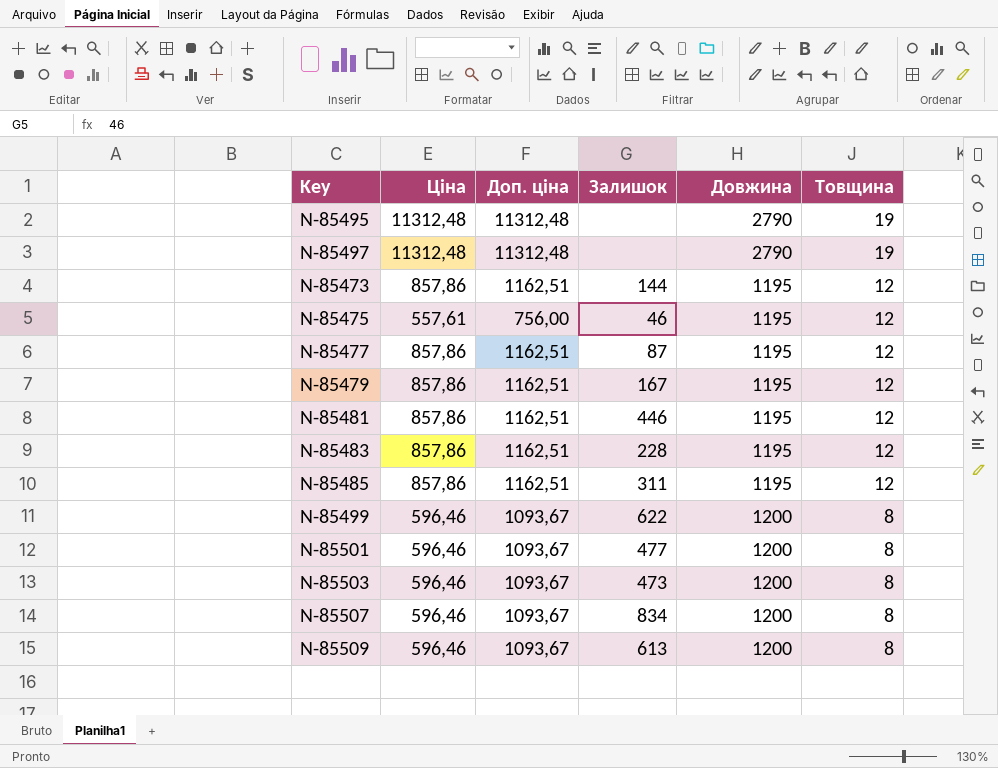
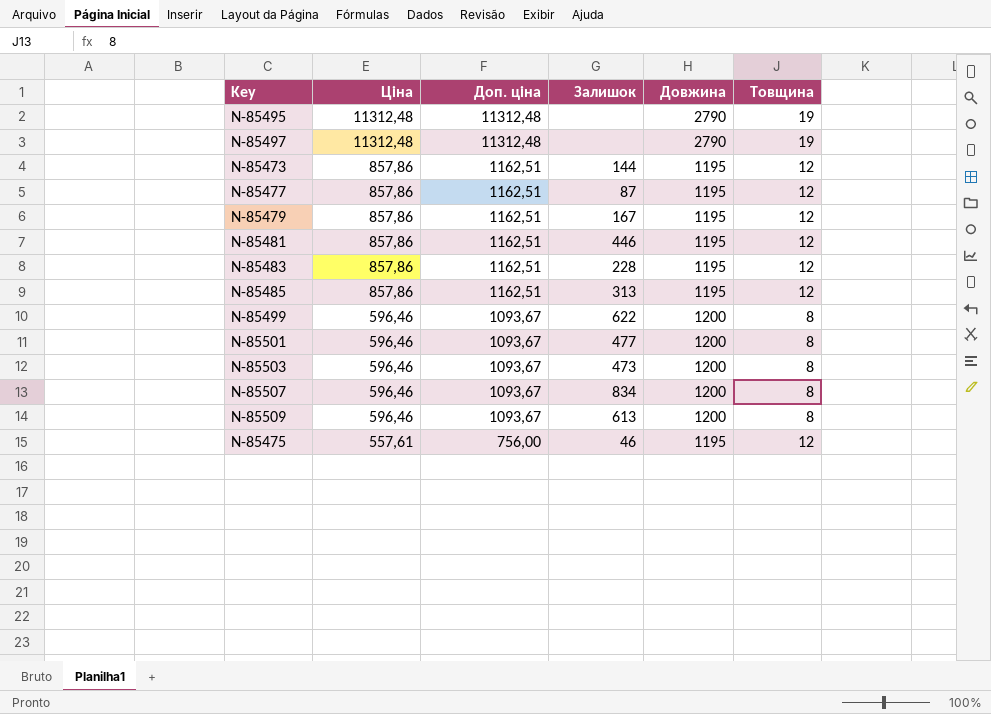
row order: Товщина descending -> Ціна descending
N-85485 | Залишок: 311 -> 313

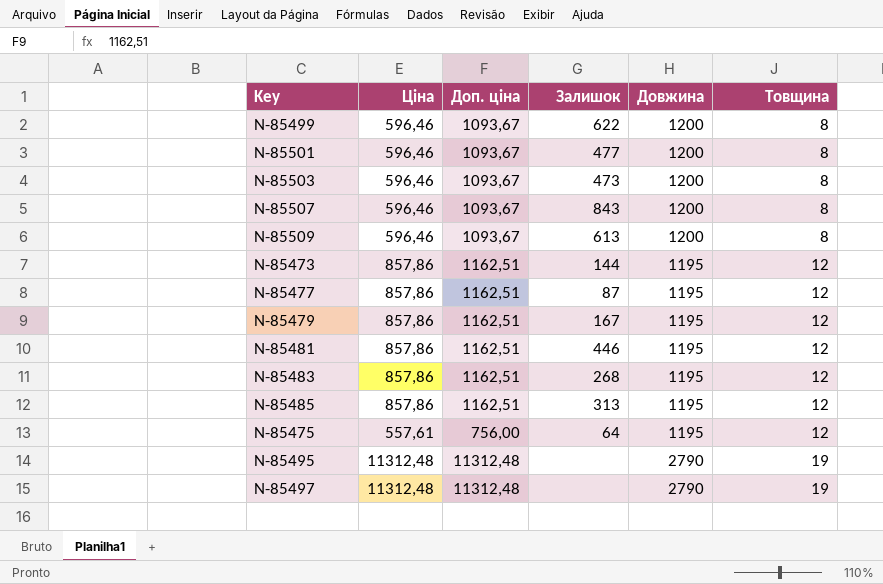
row order: Ціна descending -> Товщина ascending
N-85507 | Залишок: 834 -> 843
N-85483 | Залишок: 228 -> 268
N-85475 | Залишок: 46 -> 64

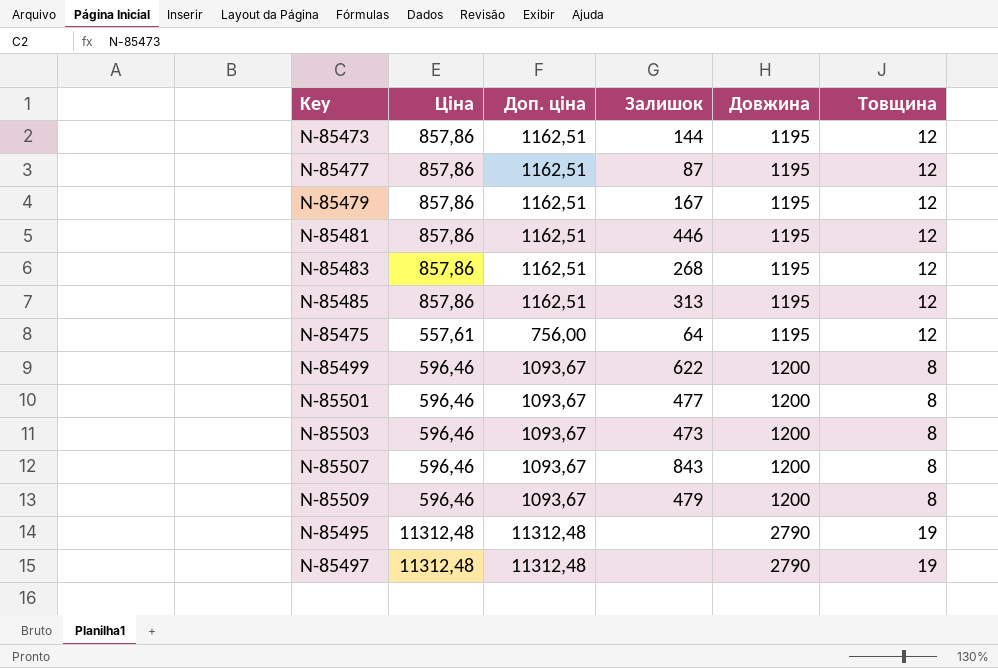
row order: Товщина ascending -> Довжина ascending
N-85509 | Залишок: 613 -> 479

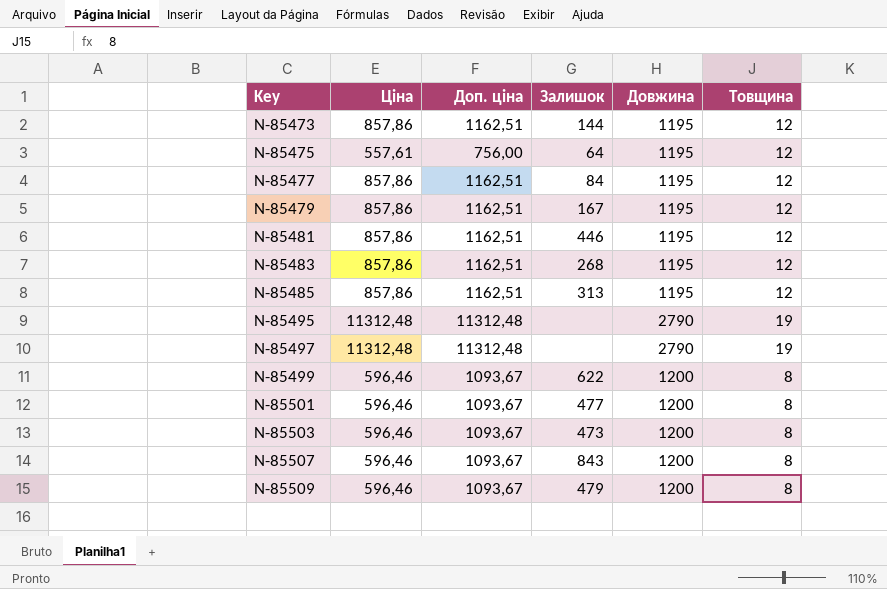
row order: Довжина ascending -> Key ascending
N-85477 | Залишок: 87 -> 84

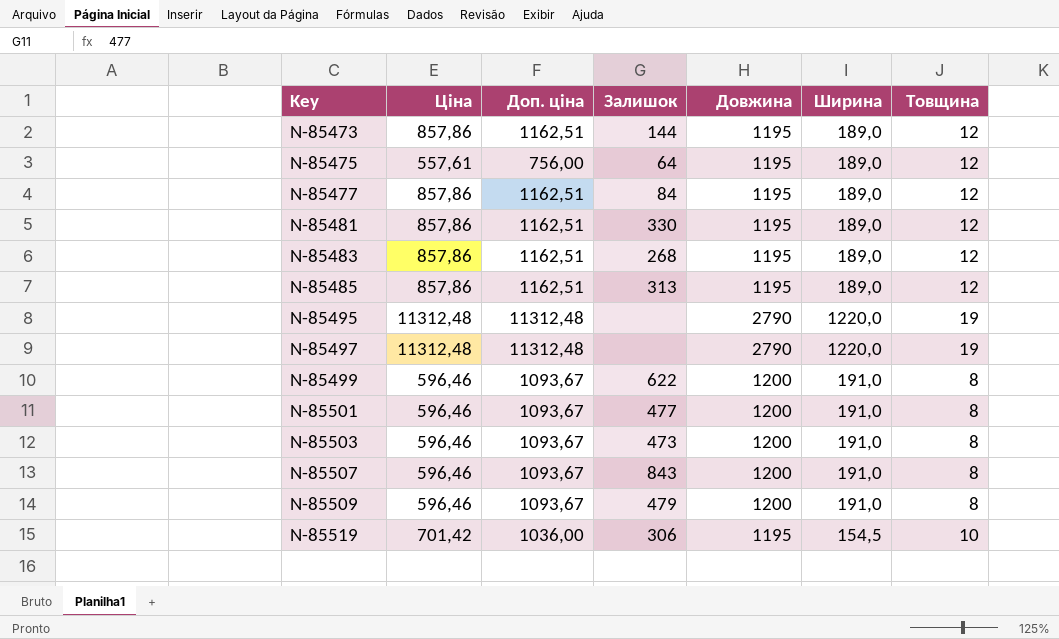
column Ширина | position: none -> 6
row N-85479: 857,86 | 1162,51 | 167 | 1195 | 12 -> none
N-85481 | Залишок: 446 -> 330
row N-85519: none -> 701,42 | 1036,00 | 306 | 1195 | 154,5 | 10

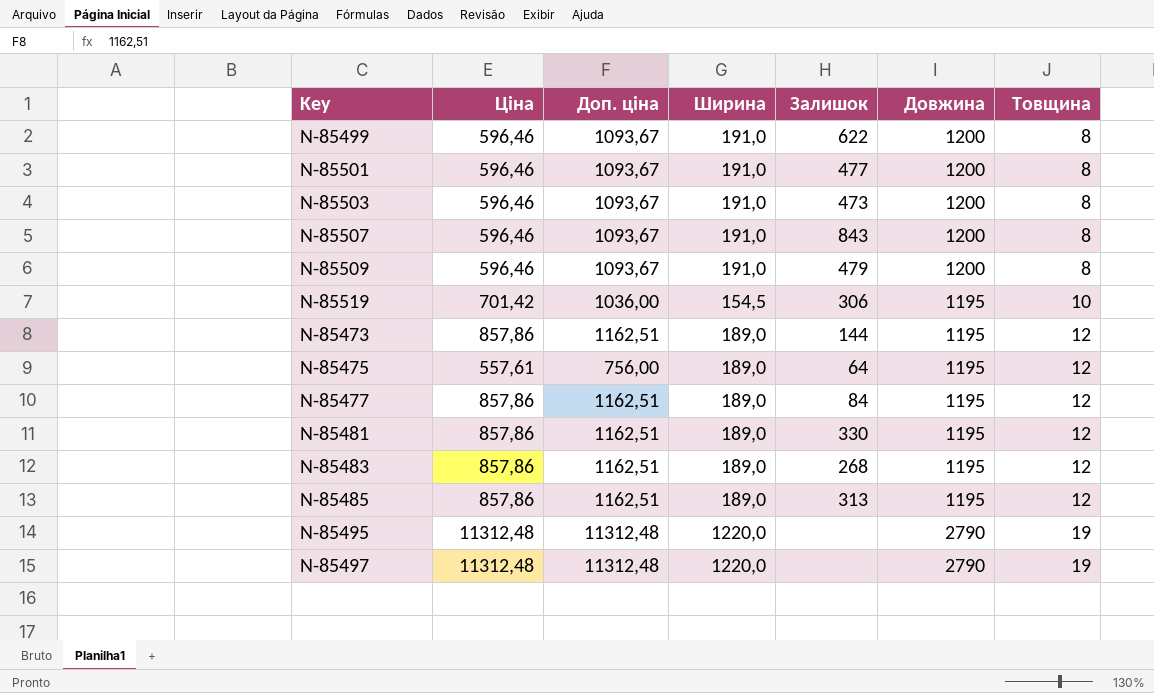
row order: Key ascending -> Товщина ascending
column Ширина | position: 6 -> 4

